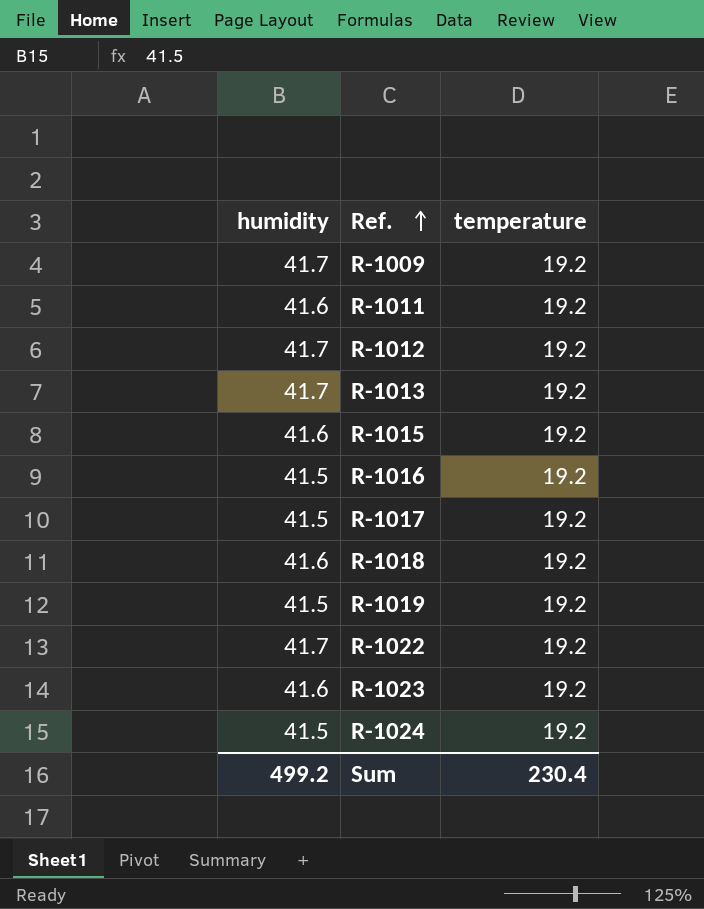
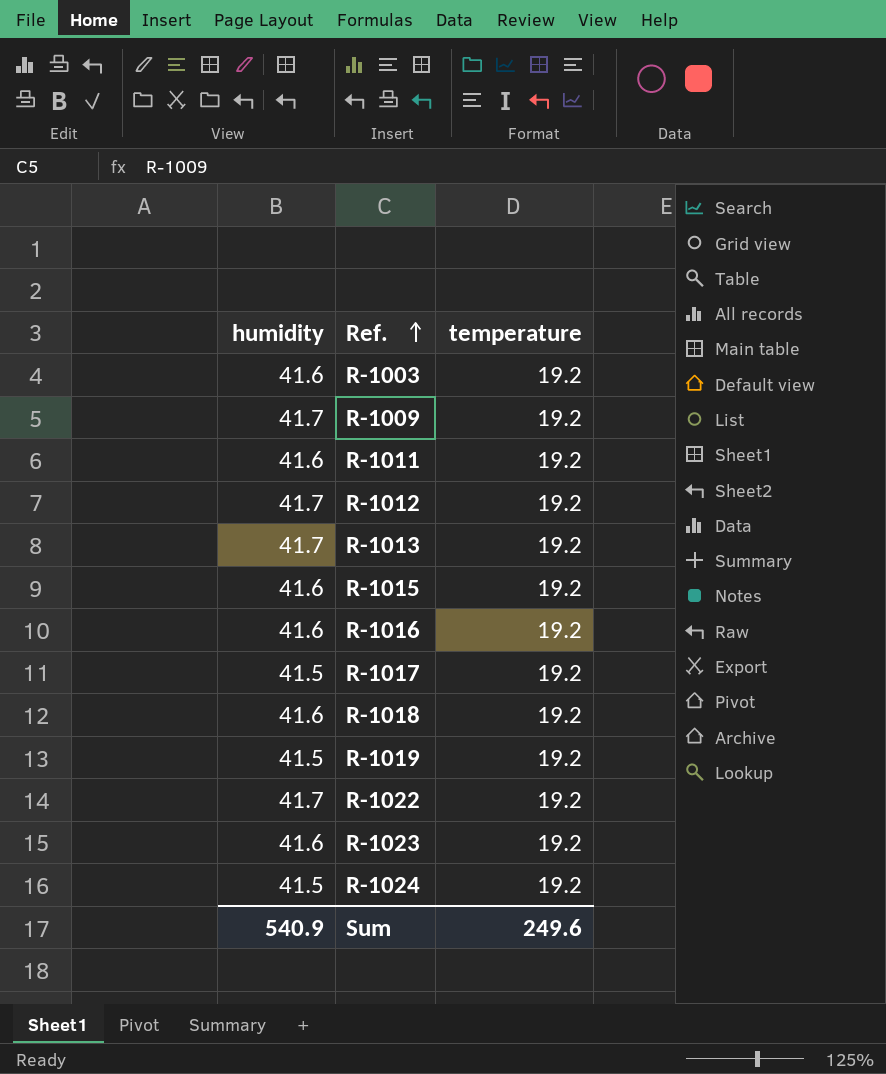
row R-1003: none -> 41.6 | 19.2
R-1016 | humidity: 41.5 -> 41.6
Sum | humidity: 499.2 -> 540.9
Sum | temperature: 230.4 -> 249.6

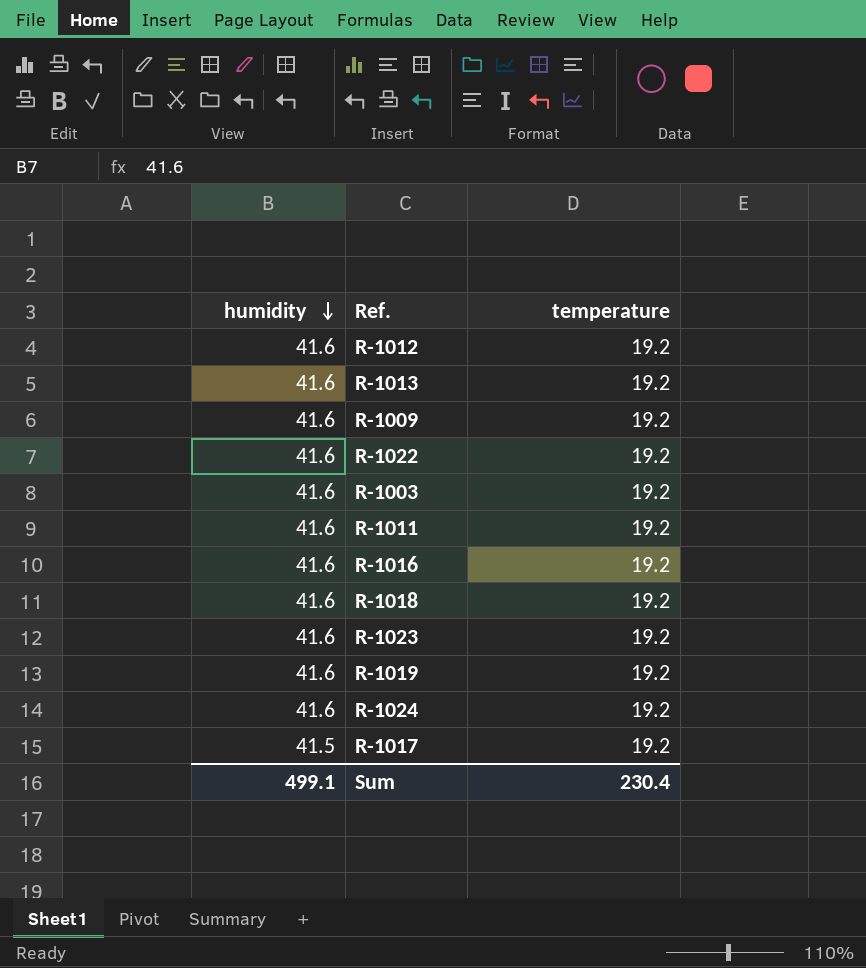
row order: Ref. ascending -> humidity descending
row R-1015: 41.6 | 19.2 -> none
R-1012 | humidity: 41.7 -> 41.6
R-1013 | humidity: 41.7 -> 41.6
R-1009 | humidity: 41.7 -> 41.6
R-1022 | humidity: 41.7 -> 41.6
R-1019 | humidity: 41.5 -> 41.6
R-1024 | humidity: 41.5 -> 41.6
Sum | humidity: 540.9 -> 499.1
Sum | temperature: 249.6 -> 230.4

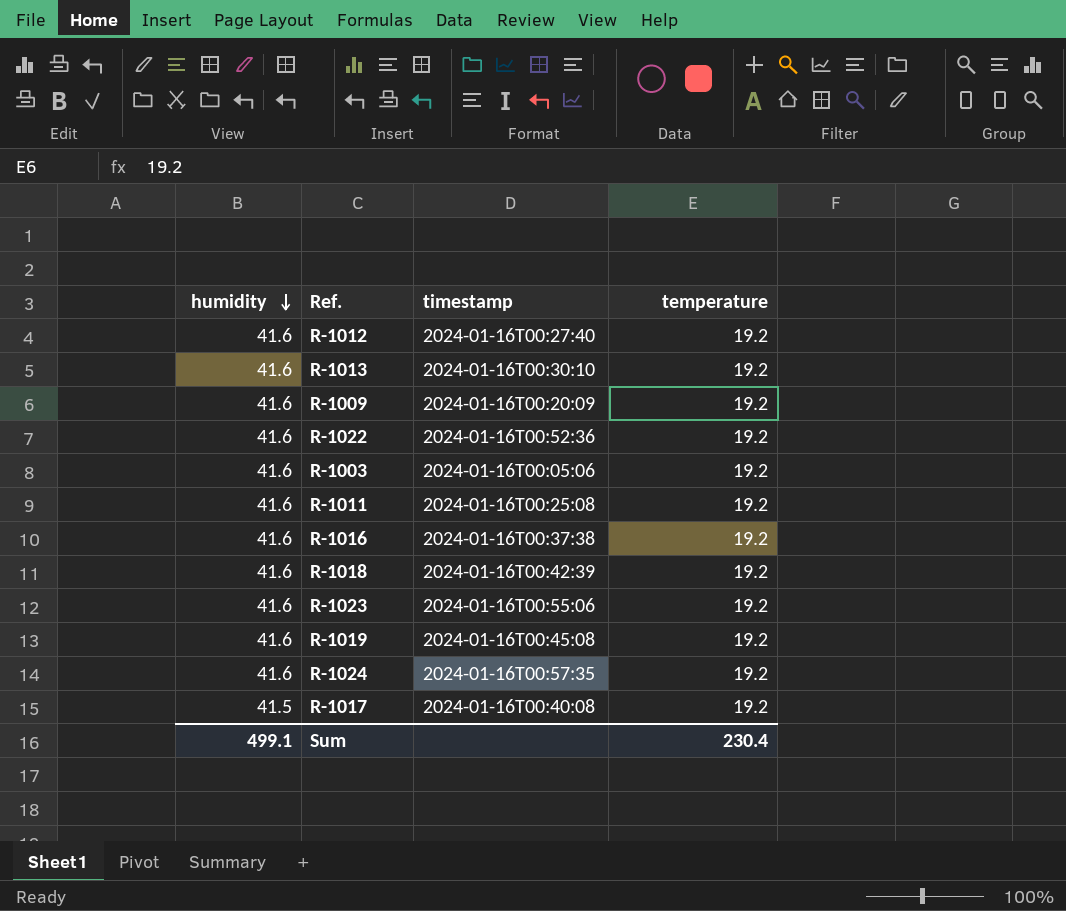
column timestamp | position: none -> 3

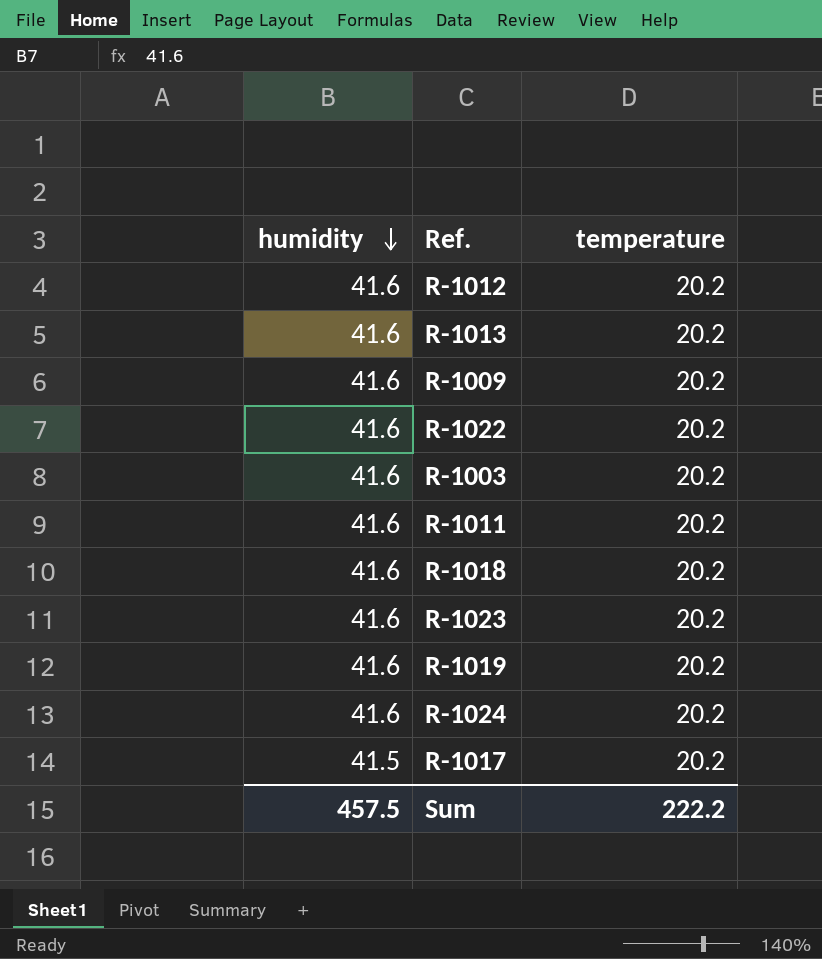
column timestamp | position: 3 -> none
row R-1016: 41.6 | 2024-01-16T00:37:38 | 19.2 -> none
R-1012 | temperature: 19.2 -> 20.2
R-1013 | temperature: 19.2 -> 20.2
R-1009 | temperature: 19.2 -> 20.2
R-1022 | temperature: 19.2 -> 20.2
R-1003 | temperature: 19.2 -> 20.2
R-1011 | temperature: 19.2 -> 20.2
R-1018 | temperature: 19.2 -> 20.2
R-1023 | temperature: 19.2 -> 20.2
R-1019 | temperature: 19.2 -> 20.2
R-1024 | temperature: 19.2 -> 20.2
R-1017 | temperature: 19.2 -> 20.2
Sum | humidity: 499.1 -> 457.5
Sum | temperature: 230.4 -> 222.2

